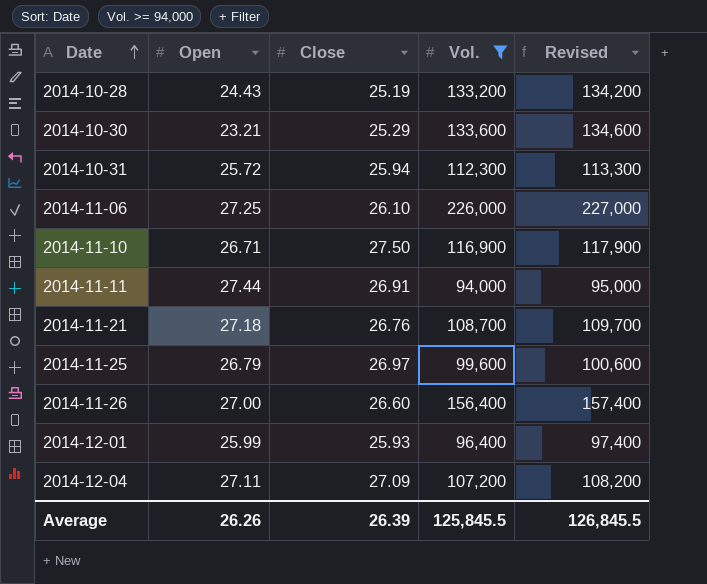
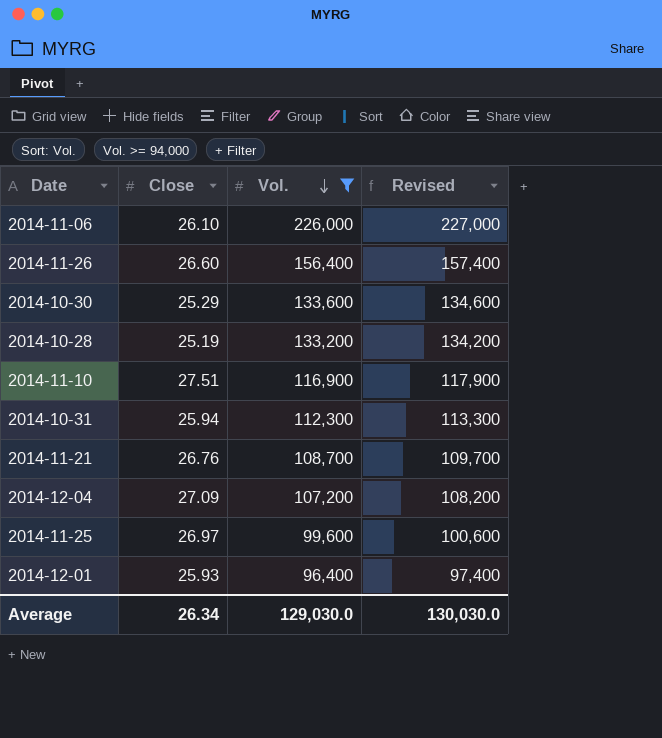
row order: Date ascending -> Vol. descending
column Open | position: 2 -> none
row 2014-11-11: 27.44 | 26.91 | 94,000 | 95,000 -> none
2014-11-10 | Close: 27.50 -> 27.51
Average | Close: 26.39 -> 26.34
Average | Vol.: 125,845.5 -> 129,030.0
Average | Revised: 126,845.5 -> 130,030.0

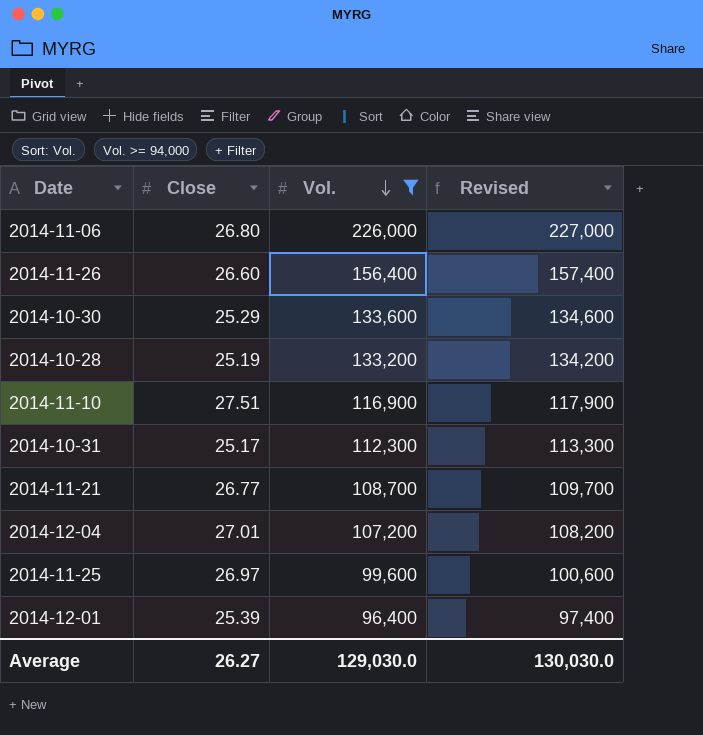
2014-11-06 | Close: 26.10 -> 26.80
2014-10-31 | Close: 25.94 -> 25.17
2014-11-21 | Close: 26.76 -> 26.77
2014-12-04 | Close: 27.09 -> 27.01
2014-12-01 | Close: 25.93 -> 25.39
Average | Close: 26.34 -> 26.27

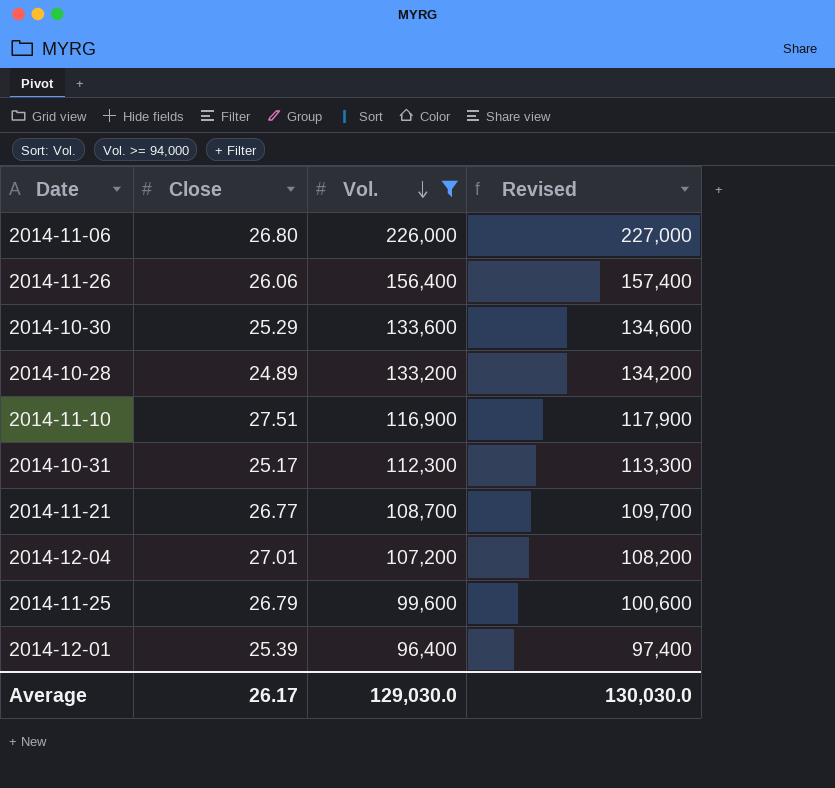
2014-11-26 | Close: 26.60 -> 26.06
2014-10-28 | Close: 25.19 -> 24.89
2014-11-25 | Close: 26.97 -> 26.79
Average | Close: 26.27 -> 26.17

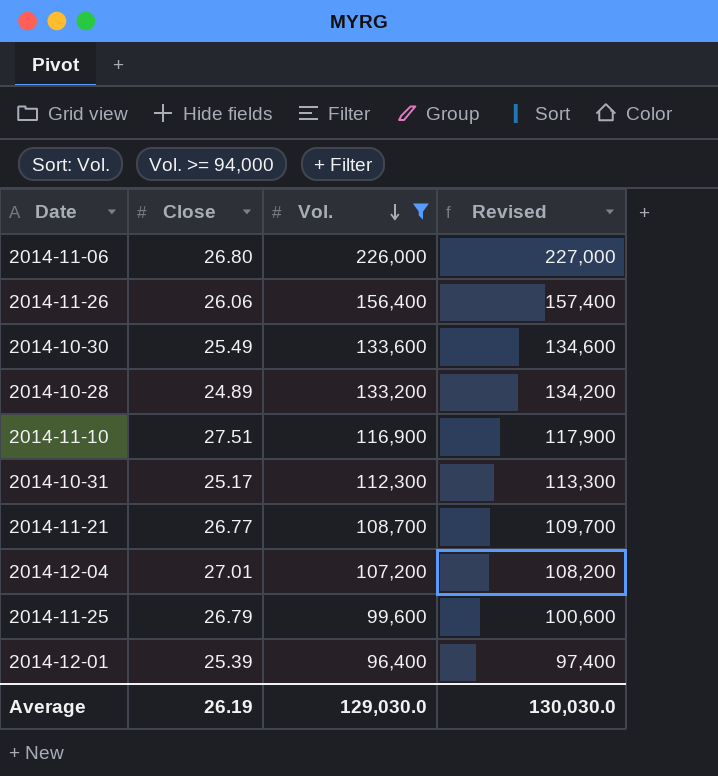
2014-10-30 | Close: 25.29 -> 25.49
Average | Close: 26.17 -> 26.19

